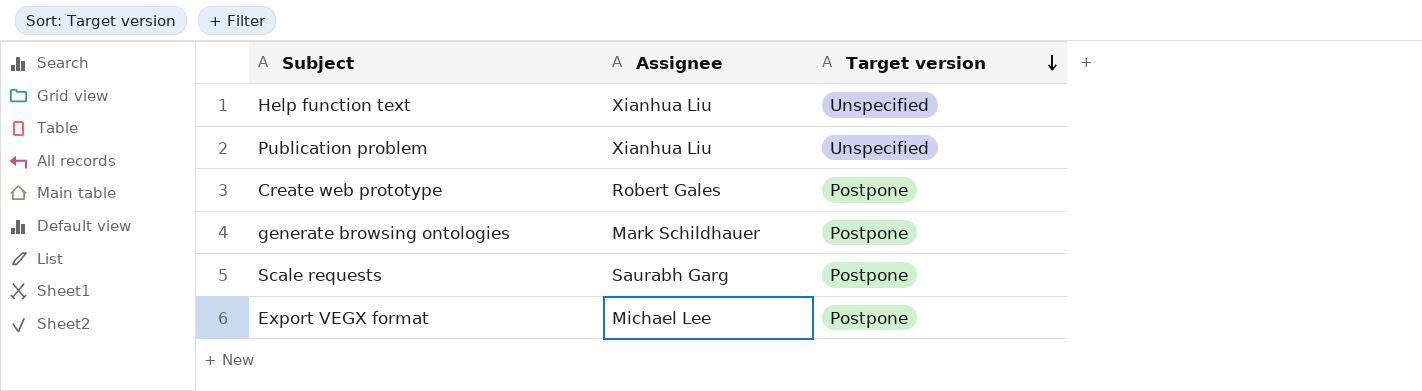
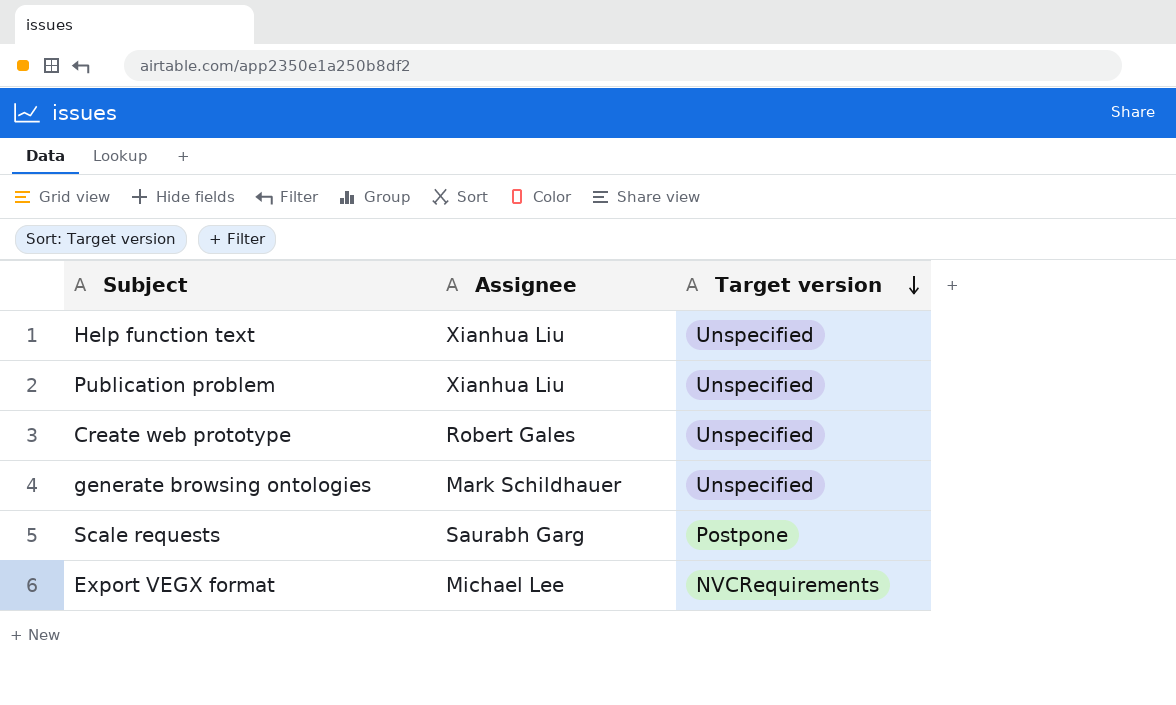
Create web prototype | Target version: Postpone -> Unspecified
generate browsing ontologies | Target version: Postpone -> Unspecified
Export VEGX format | Target version: Postpone -> NVCRequirements

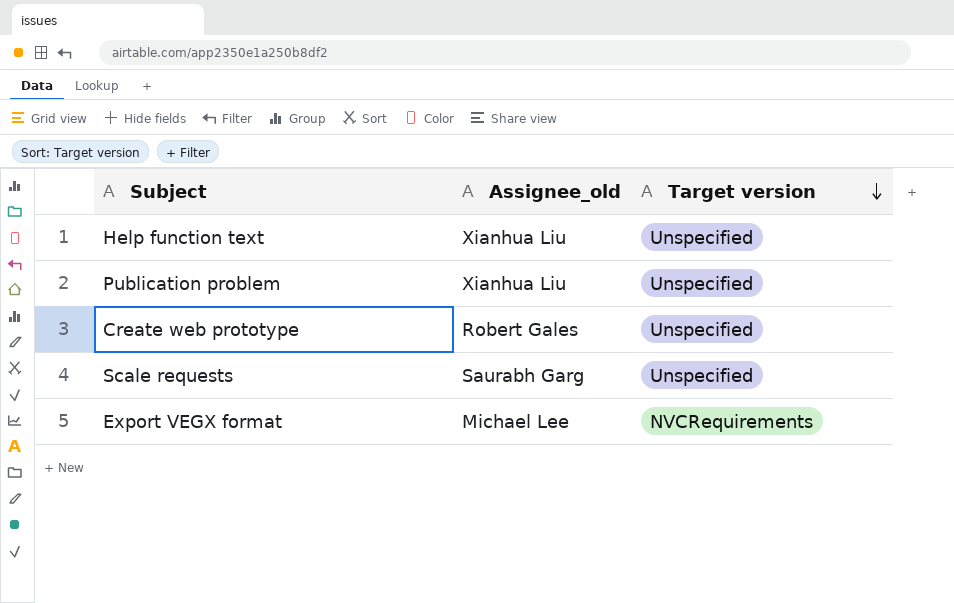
column name: Assignee -> Assignee_old
row generate browsing ontologies: Mark Schildhauer | Unspecified -> none
Scale requests | Target version: Postpone -> Unspecified

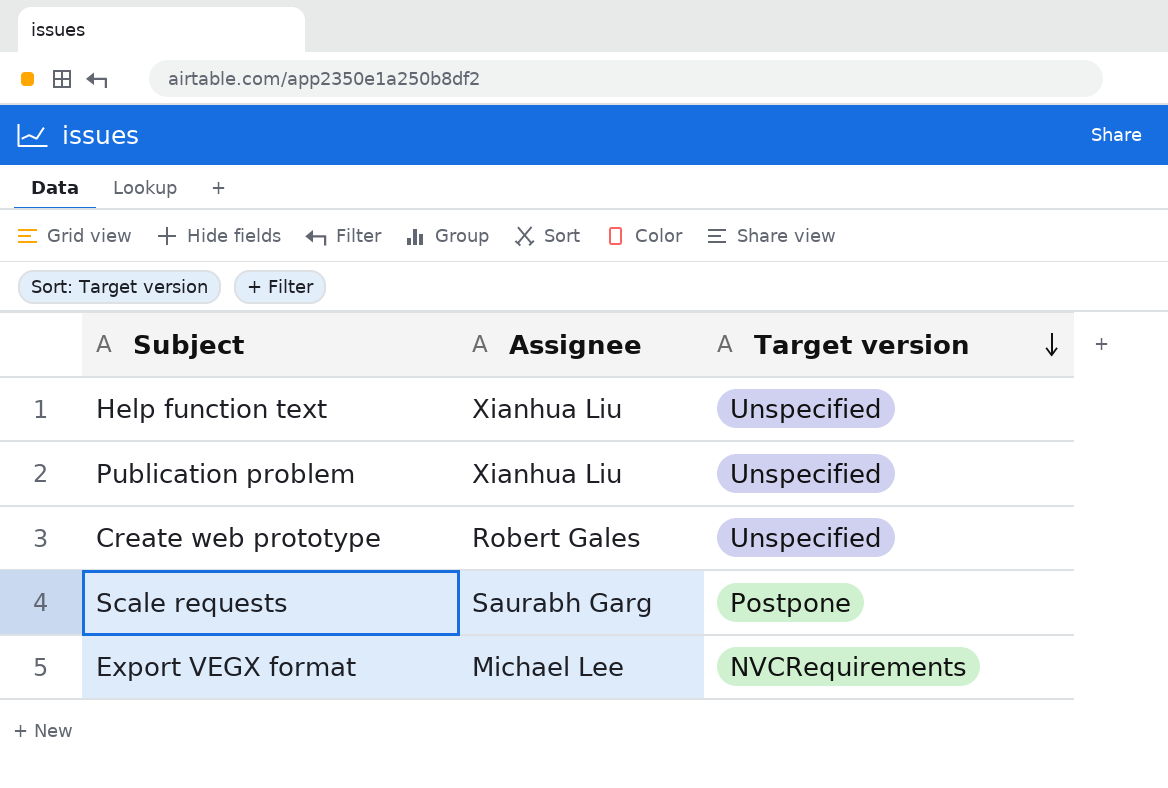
column name: Assignee_old -> Assignee
Scale requests | Target version: Unspecified -> Postpone

